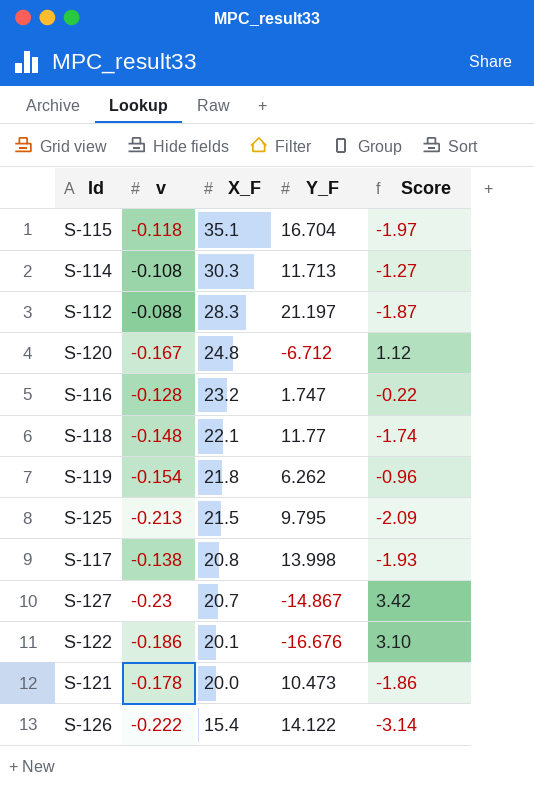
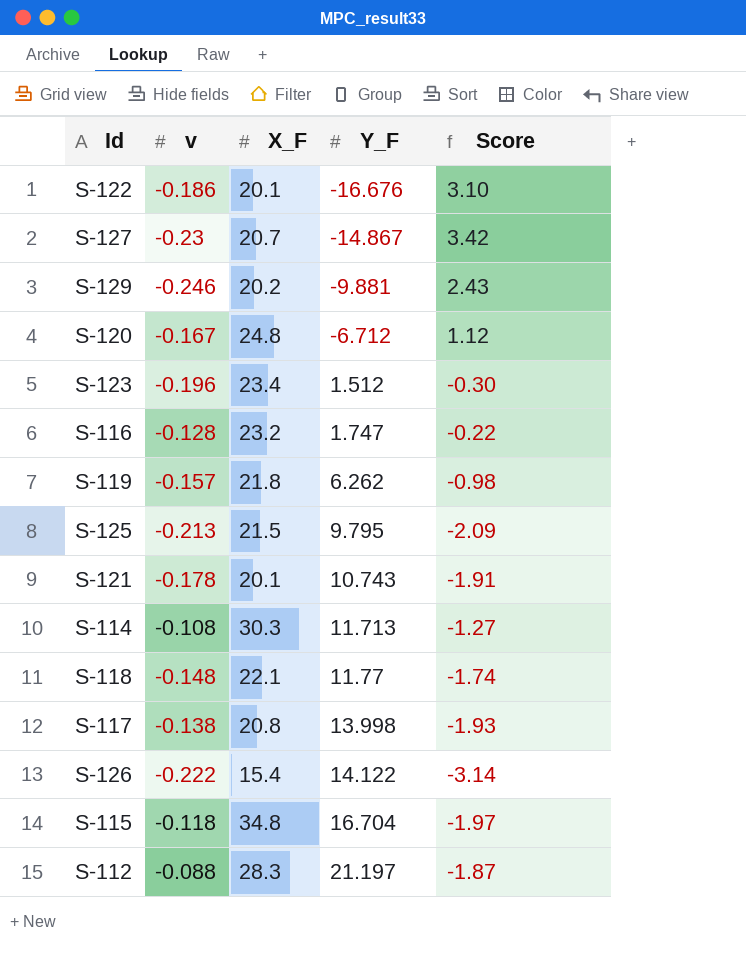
row order: X_F descending -> Y_F ascending
row S-129: none -> -0.246 | 20.2 | -9.881 | 2.43
row S-123: none -> -0.196 | 23.4 | 1.512 | -0.30
S-119 | v: -0.154 -> -0.157
S-119 | Score: -0.96 -> -0.98
S-121 | X_F: 20.0 -> 20.1
S-121 | Y_F: 10.473 -> 10.743
S-121 | Score: -1.86 -> -1.91
S-115 | X_F: 35.1 -> 34.8

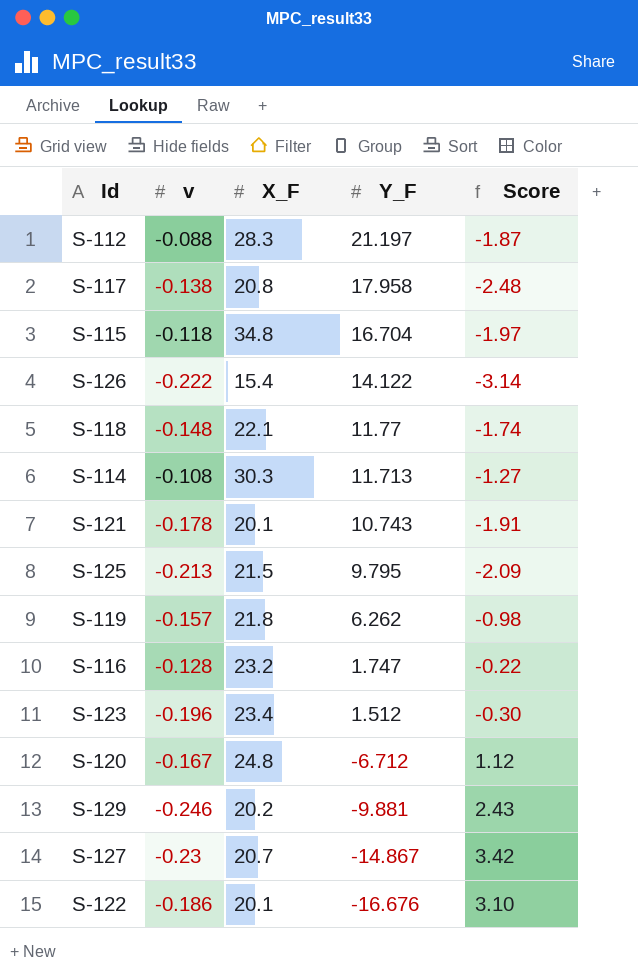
row order: Y_F ascending -> Y_F descending
S-117 | Y_F: 13.998 -> 17.958
S-117 | Score: -1.93 -> -2.48

